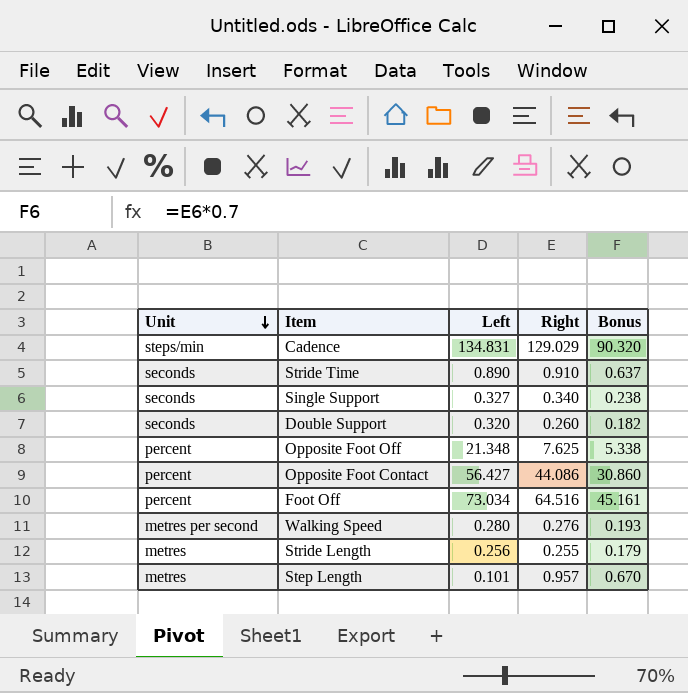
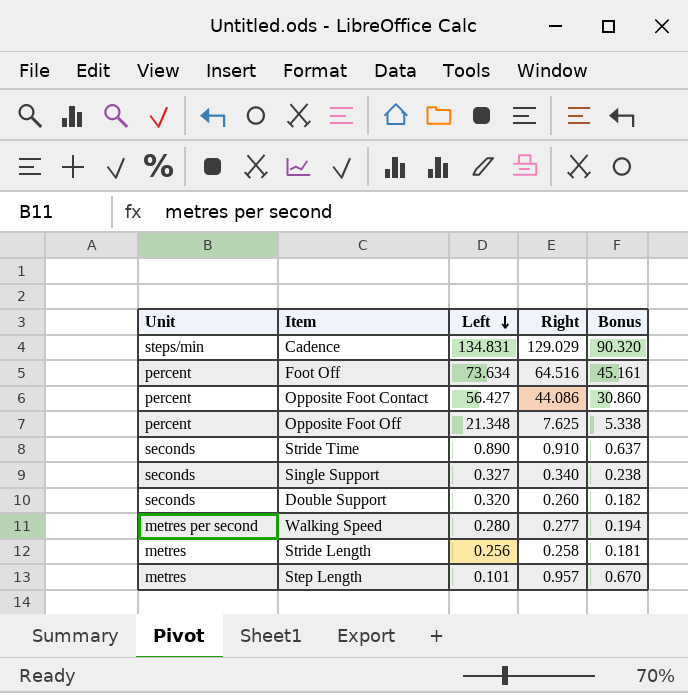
row order: Unit descending -> Left descending
Foot Off | Left: 73.034 -> 73.634
Walking Speed | Right: 0.276 -> 0.277
Walking Speed | Bonus: 0.193 -> 0.194
Stride Length | Right: 0.255 -> 0.258
Stride Length | Bonus: 0.179 -> 0.181

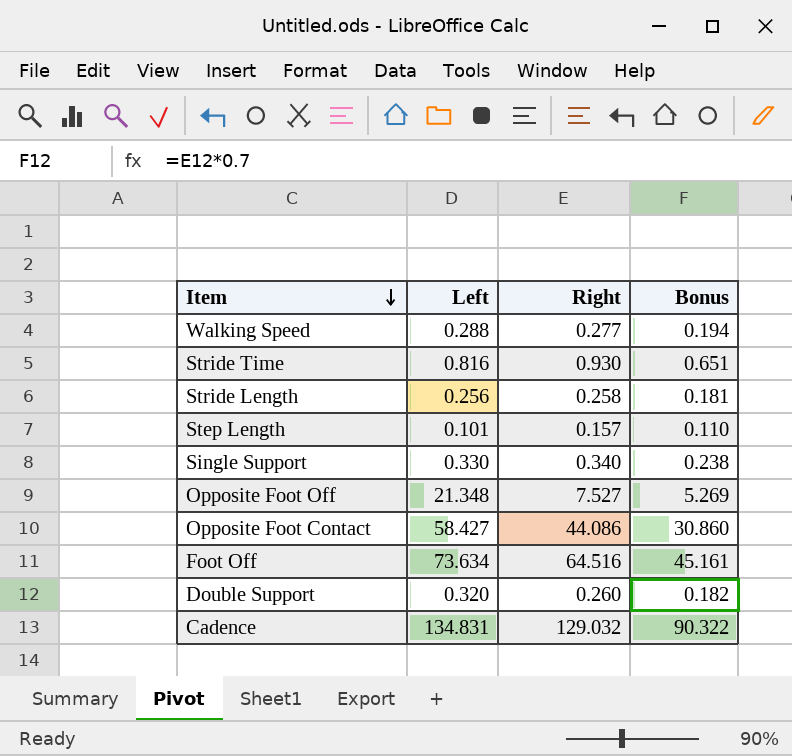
row order: Left descending -> Item descending
column Unit | position: 1 -> none
Walking Speed | Left: 0.280 -> 0.288
Stride Time | Left: 0.890 -> 0.816
Stride Time | Right: 0.910 -> 0.930
Stride Time | Bonus: 0.637 -> 0.651
Step Length | Right: 0.957 -> 0.157
Step Length | Bonus: 0.670 -> 0.110
Single Support | Left: 0.327 -> 0.330
Opposite Foot Off | Right: 7.625 -> 7.527
Opposite Foot Off | Bonus: 5.338 -> 5.269
Opposite Foot Contact | Left: 56.427 -> 58.427
Cadence | Right: 129.029 -> 129.032
Cadence | Bonus: 90.320 -> 90.322

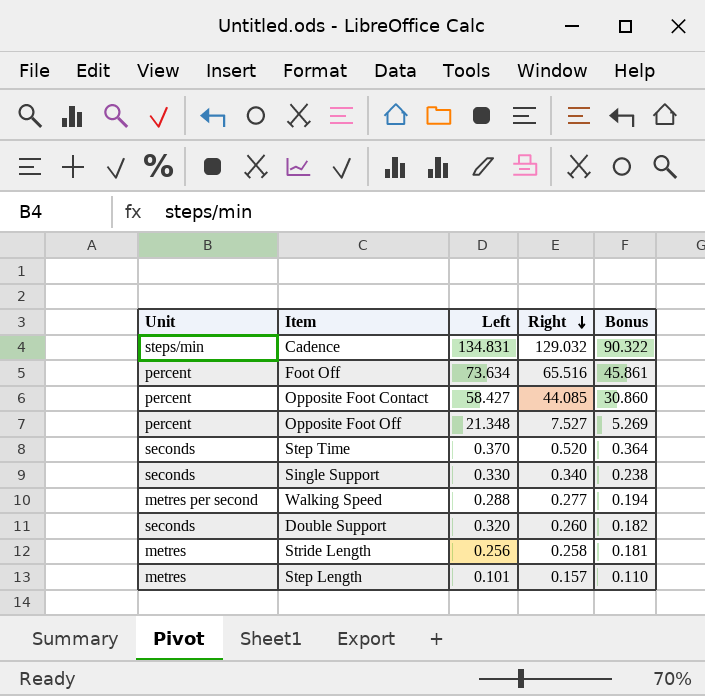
row order: Item descending -> Right descending
column Unit | position: none -> 1
row Stride Time: 0.816 | 0.930 | 0.651 -> none
Foot Off | Right: 64.516 -> 65.516
Foot Off | Bonus: 45.161 -> 45.861
Opposite Foot Contact | Right: 44.086 -> 44.085
row Step Time: none -> seconds | 0.370 | 0.520 | 0.364

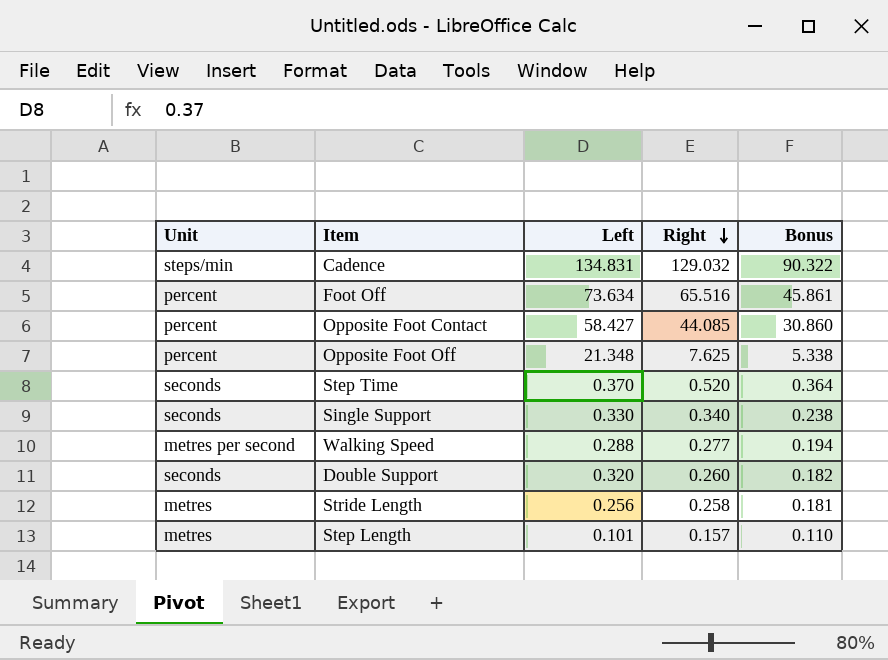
Opposite Foot Off | Right: 7.527 -> 7.625
Opposite Foot Off | Bonus: 5.269 -> 5.338

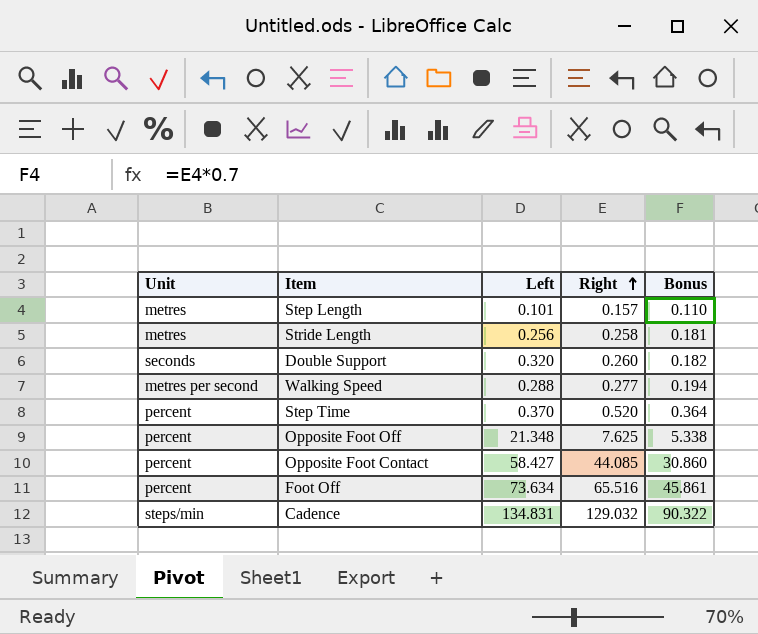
row order: Right descending -> Right ascending
row Single Support: seconds | 0.330 | 0.340 | 0.238 -> none
Step Time | Unit: seconds -> percent

